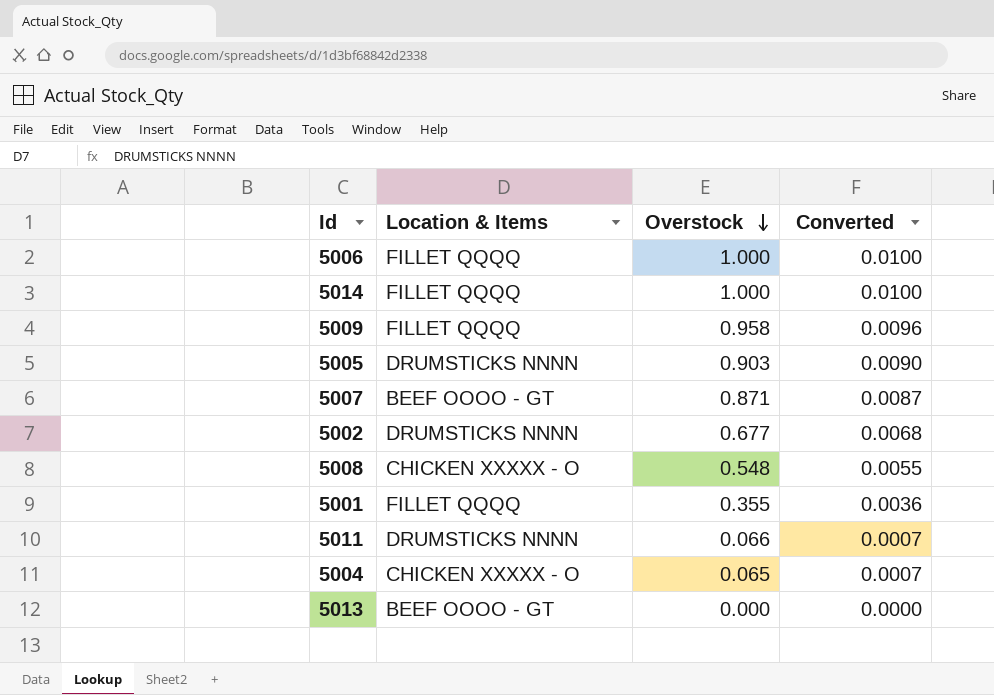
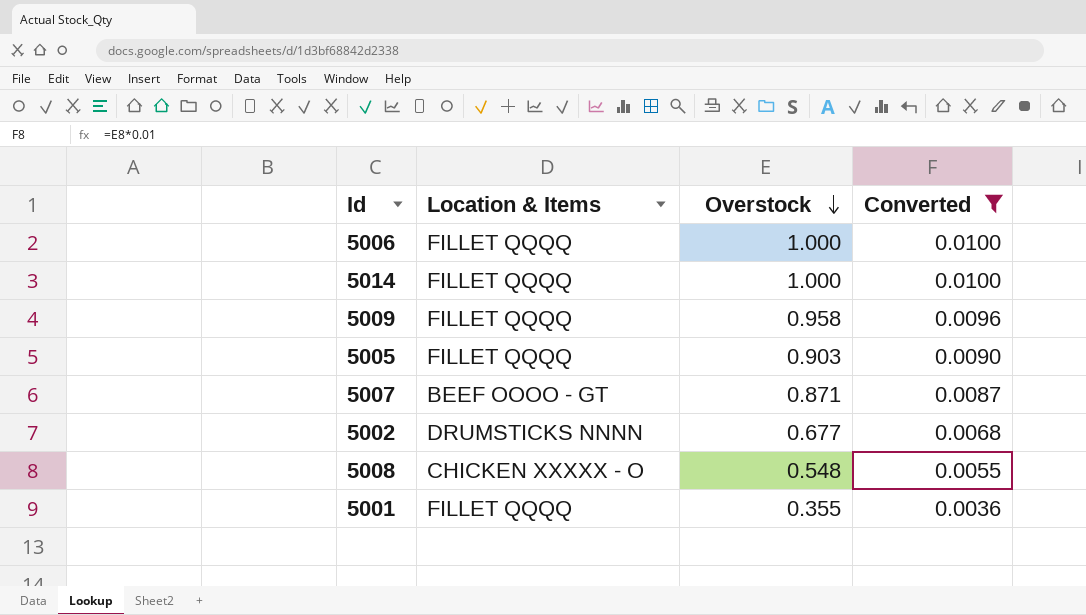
filter: none -> Converted >= 0.0036
5005 | Location & Items: DRUMSTICKS NNNN -> FILLET QQQQ

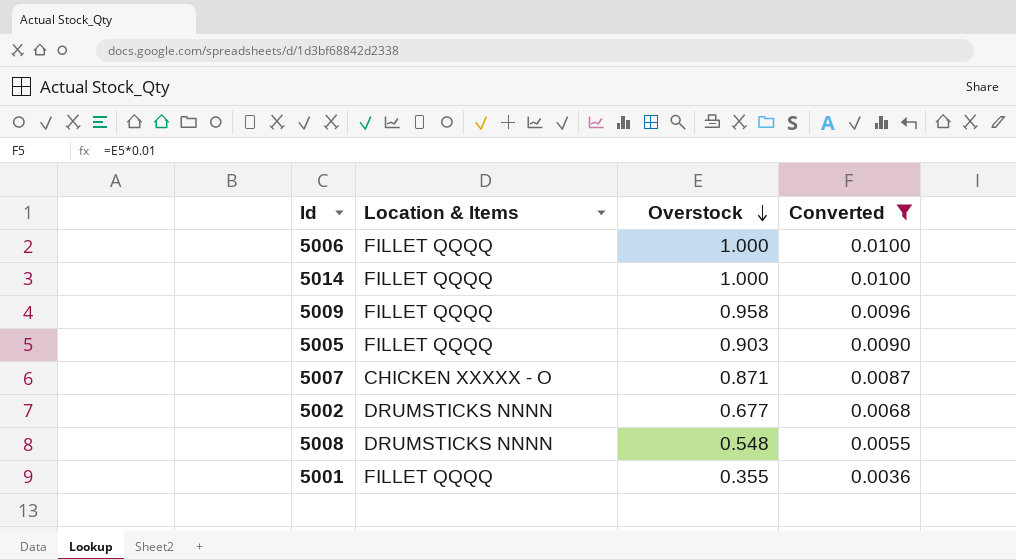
5007 | Location & Items: BEEF OOOO - GT -> CHICKEN XXXXX - O
5008 | Location & Items: CHICKEN XXXXX - O -> DRUMSTICKS NNNN

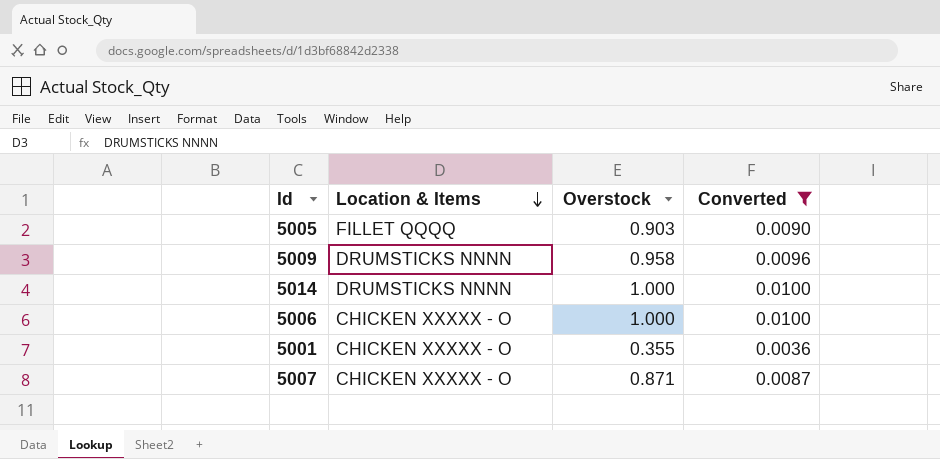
row order: Overstock descending -> Location & Items descending
row 5002: DRUMSTICKS NNNN | 0.677 | 0.0068 -> none
row 5008: DRUMSTICKS NNNN | 0.548 | 0.0055 -> none
5009 | Location & Items: FILLET QQQQ -> DRUMSTICKS NNNN
5014 | Location & Items: FILLET QQQQ -> DRUMSTICKS NNNN
5006 | Location & Items: FILLET QQQQ -> CHICKEN XXXXX - O
5001 | Location & Items: FILLET QQQQ -> CHICKEN XXXXX - O

